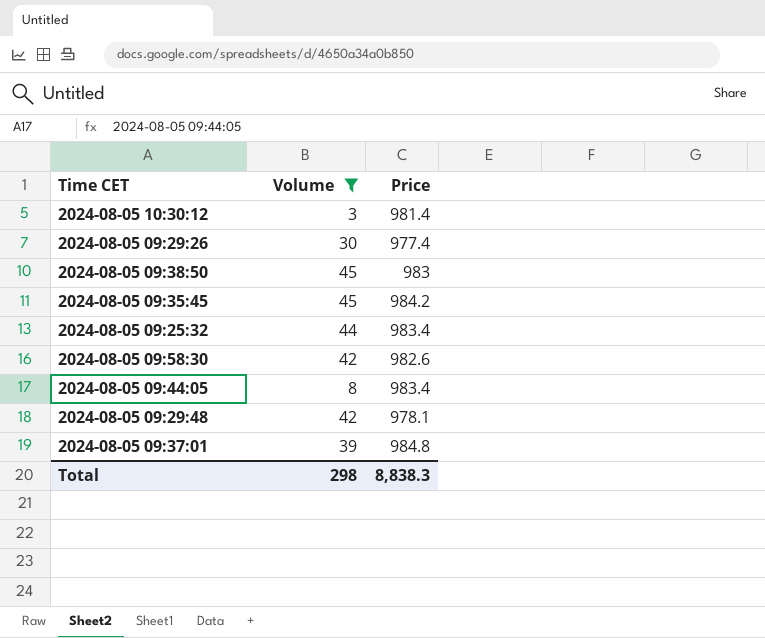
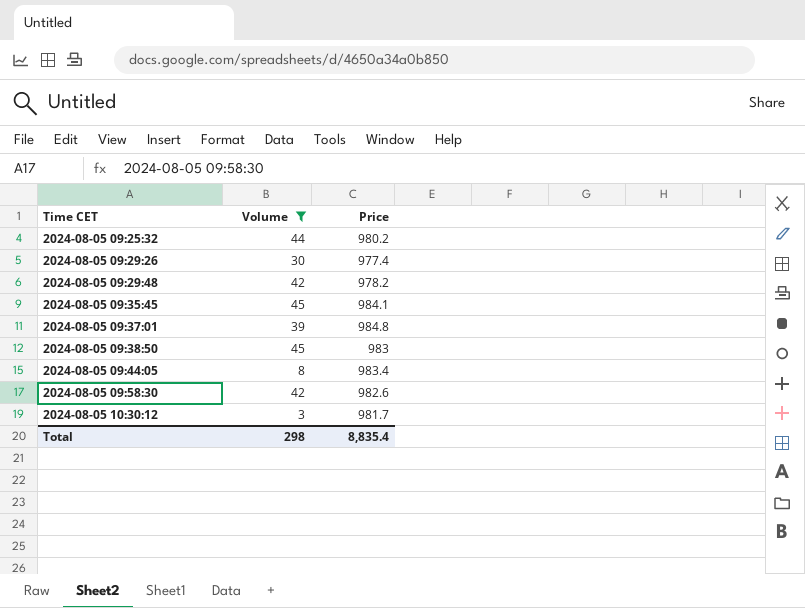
row order: none -> Time CET ascending
2024-08-05 09:25:32 | Price: 983.4 -> 980.2
2024-08-05 09:29:48 | Price: 978.1 -> 978.2
2024-08-05 09:35:45 | Price: 984.2 -> 984.1
2024-08-05 10:30:12 | Price: 981.4 -> 981.7
Total | Price: 8,838.3 -> 8,835.4

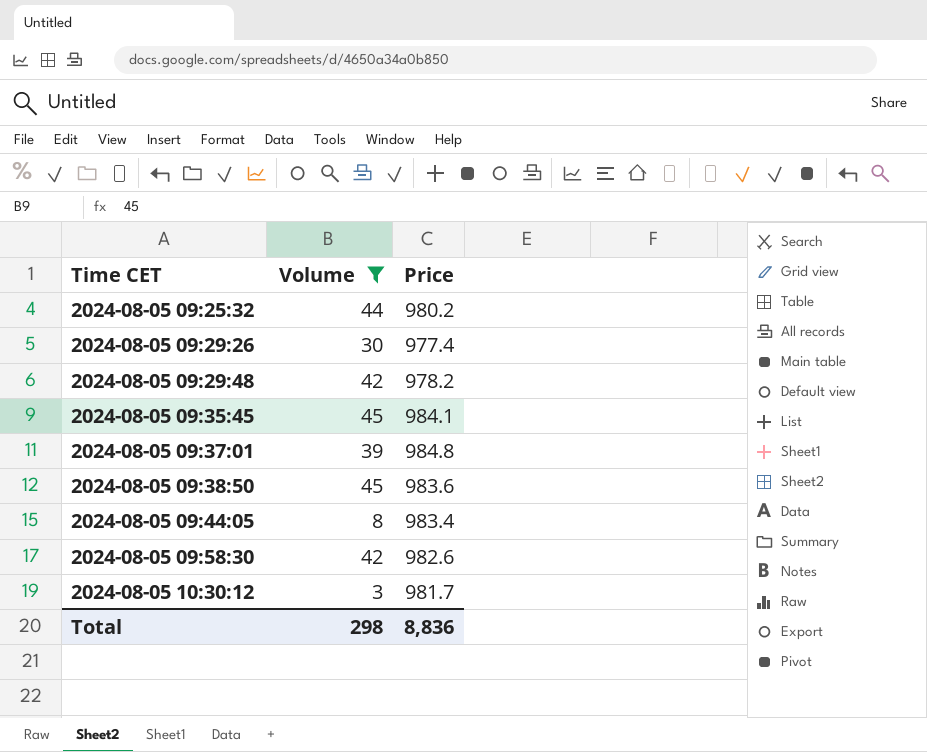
2024-08-05 09:38:50 | Price: 983 -> 983.6
Total | Price: 8,835.4 -> 8,836

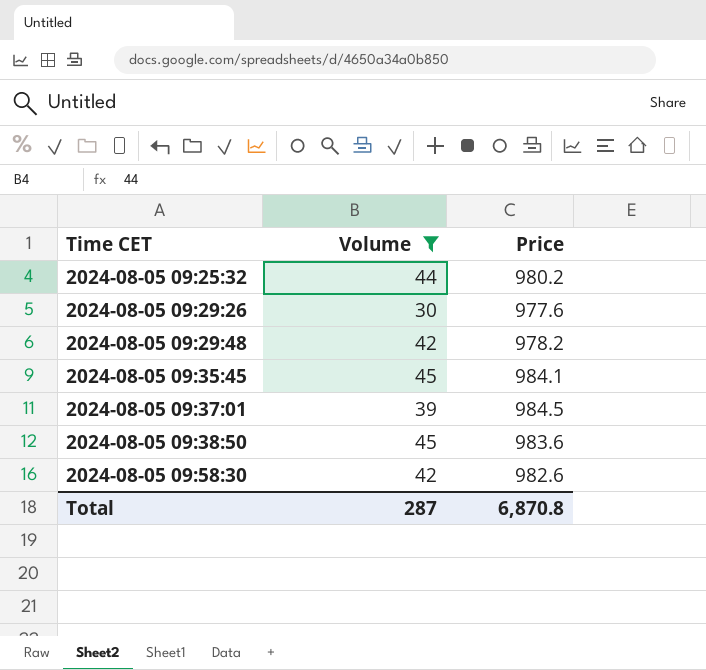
row 2024-08-05 09:44:05: 8 | 983.4 -> none
row 2024-08-05 10:30:12: 3 | 981.7 -> none
2024-08-05 09:29:26 | Price: 977.4 -> 977.6
2024-08-05 09:37:01 | Price: 984.8 -> 984.5
Total | Volume: 298 -> 287
Total | Price: 8,836 -> 6,870.8

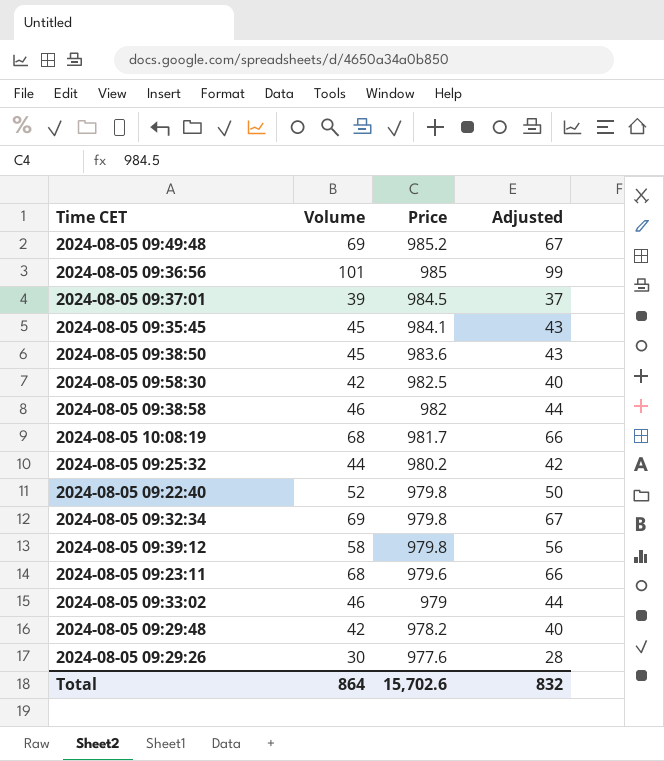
filter: Volume <= 45 -> none
row order: Time CET ascending -> Price descending
column Adjusted | formula: none -> [Volume] - 2
2024-08-05 09:58:30 | Price: 982.6 -> 982.5
Total | Volume: 287 -> 864
Total | Price: 6,870.8 -> 15,702.6

